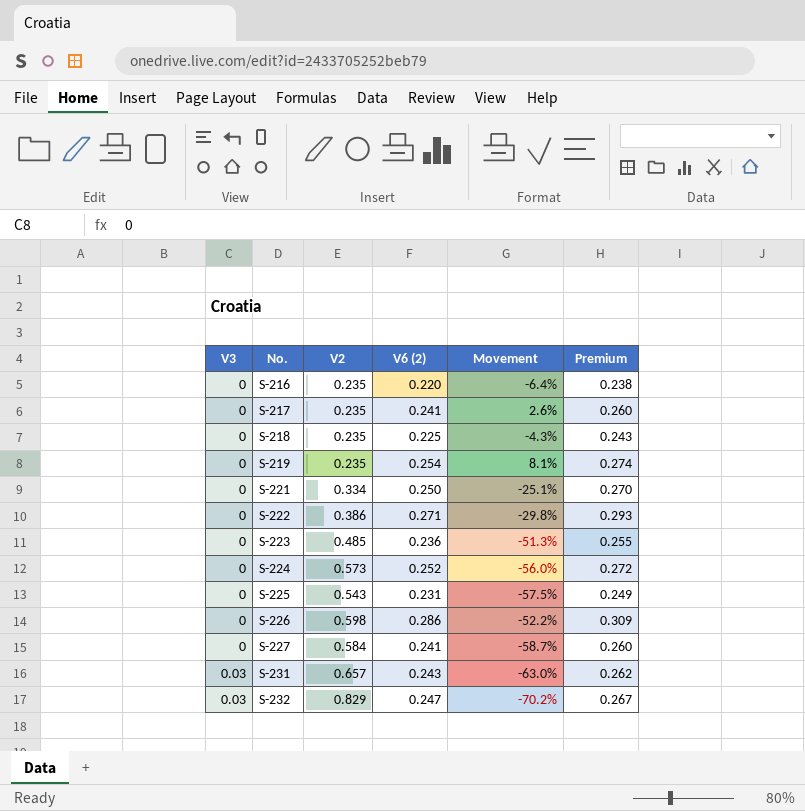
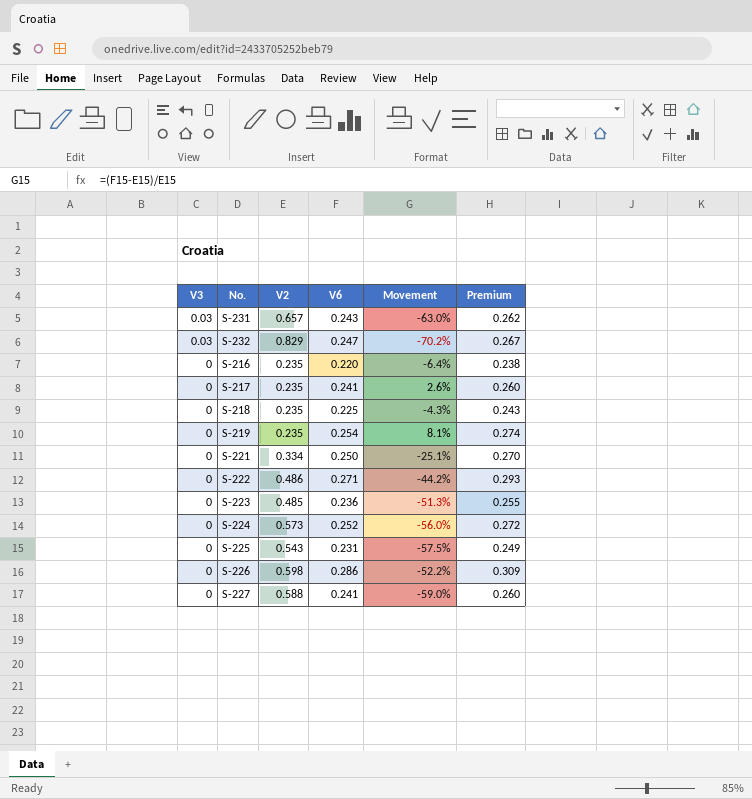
row order: V3 ascending -> V3 descending
column name: V6 (2) -> V6
S-222 | V2: 0.386 -> 0.486
S-222 | Movement: -29.8% -> -44.2%
S-227 | V2: 0.584 -> 0.588
S-227 | Movement: -58.7% -> -59.0%

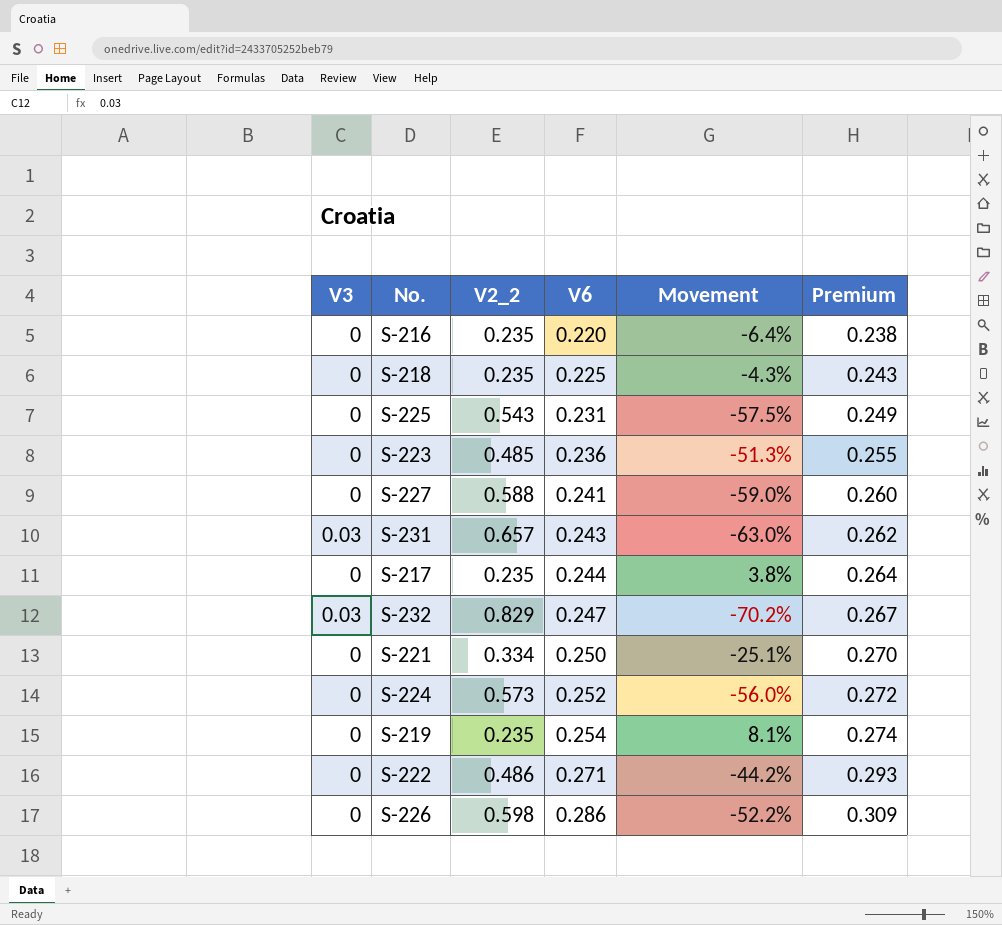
row order: V3 descending -> V6 ascending
column name: V2 -> V2_2
S-217 | V6: 0.241 -> 0.244
S-217 | Movement: 2.6% -> 3.8%
S-217 | Premium: 0.260 -> 0.264

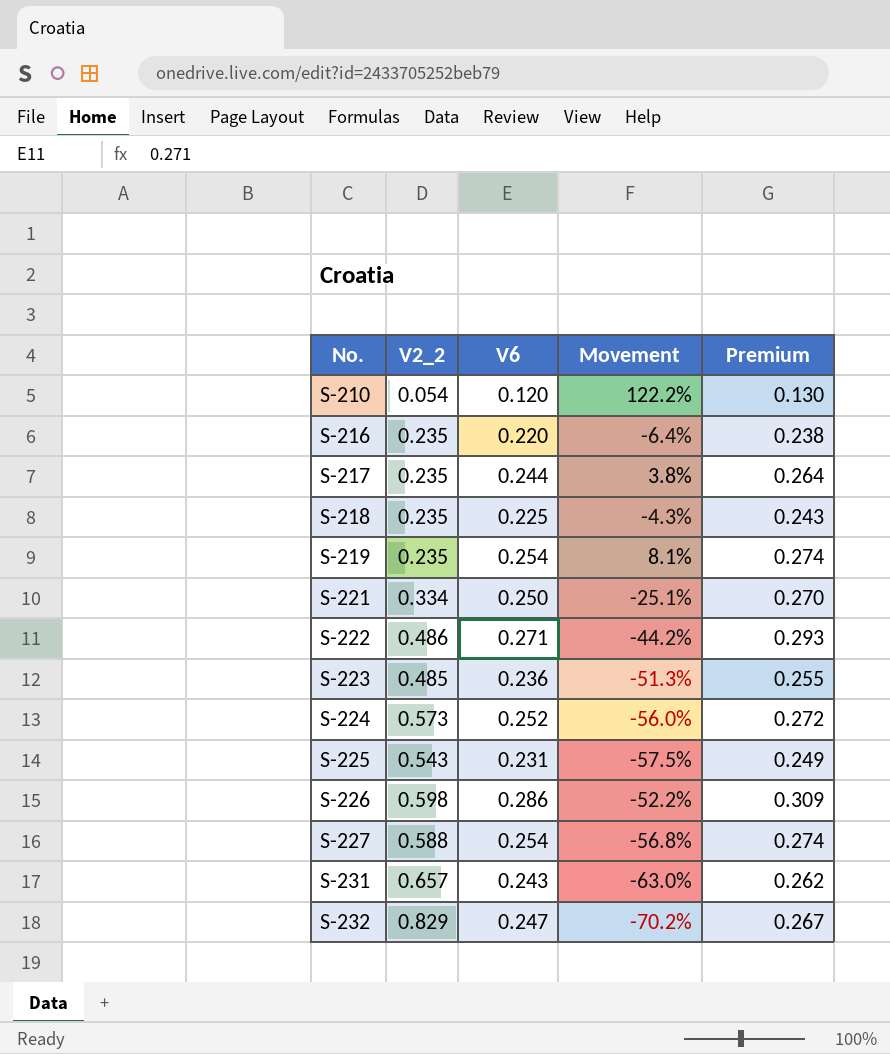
row order: V6 ascending -> No. ascending
column V3 | position: 1 -> none
row S-210: none -> 0.054 | 0.120 | 122.2% | 0.130
S-227 | V6: 0.241 -> 0.254
S-227 | Movement: -59.0% -> -56.8%
S-227 | Premium: 0.260 -> 0.274

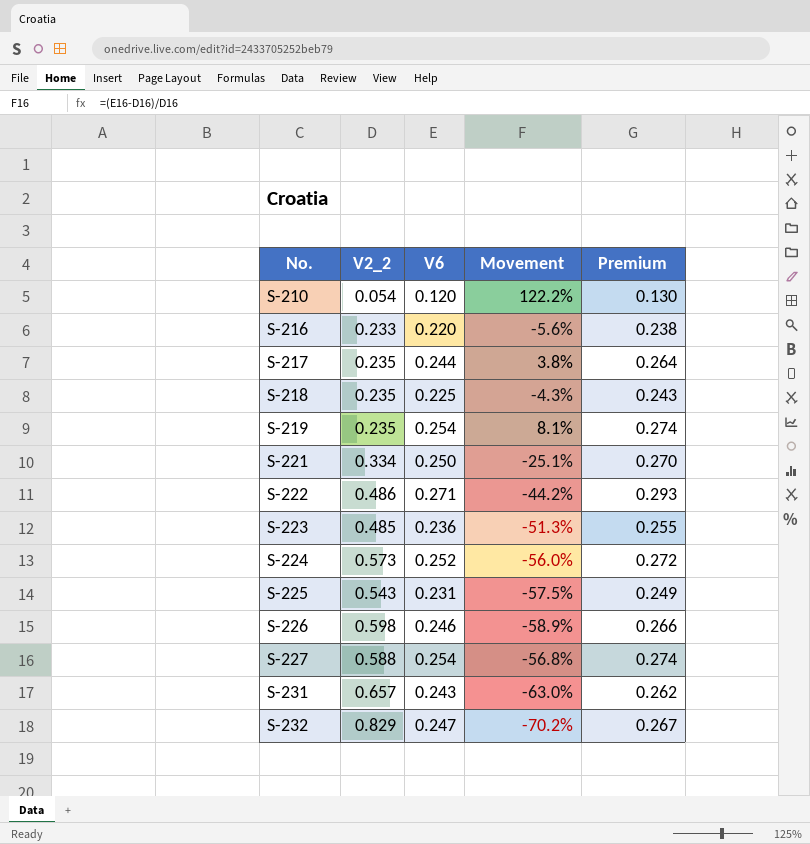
S-216 | V2_2: 0.235 -> 0.233
S-216 | Movement: -6.4% -> -5.6%
S-226 | V6: 0.286 -> 0.246
S-226 | Movement: -52.2% -> -58.9%
S-226 | Premium: 0.309 -> 0.266

